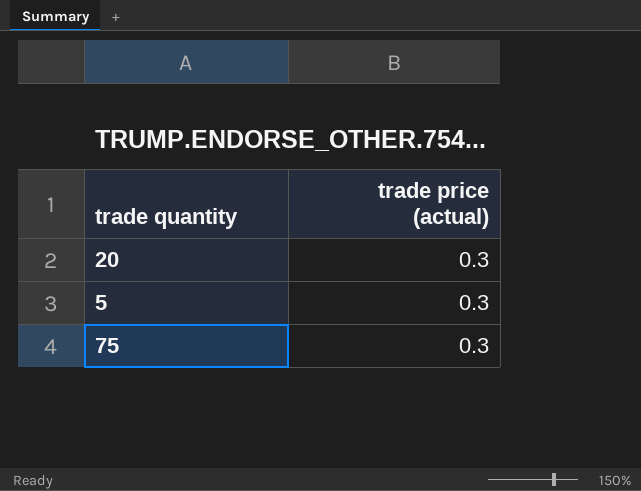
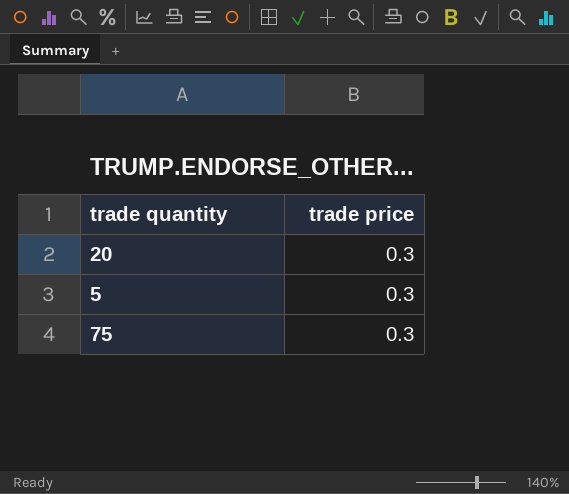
column name: trade price (actual) -> trade price

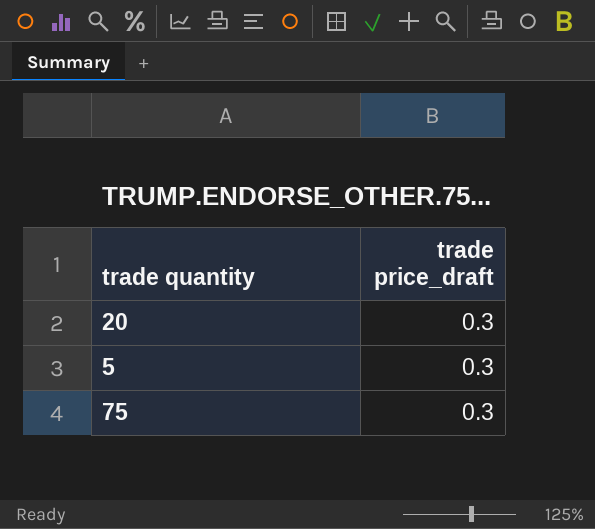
column name: trade price -> trade price_draft

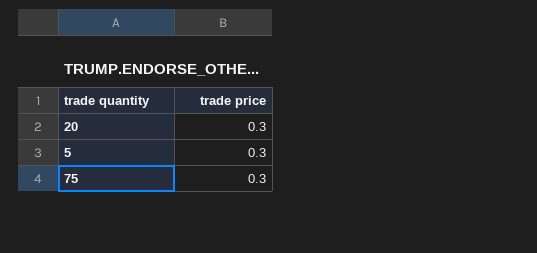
column name: trade price_draft -> trade price

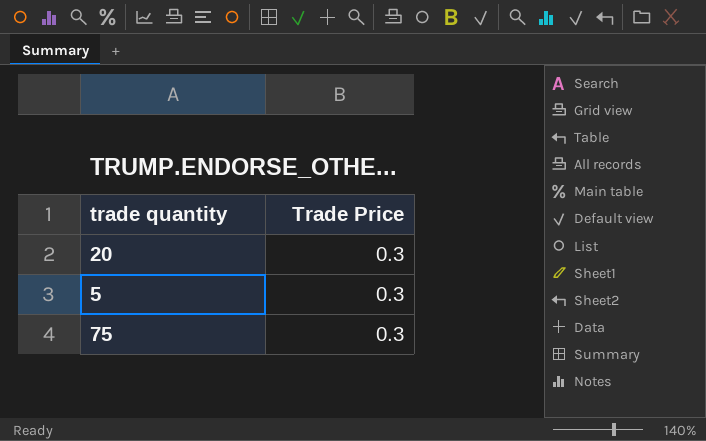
column name: trade price -> Trade Price

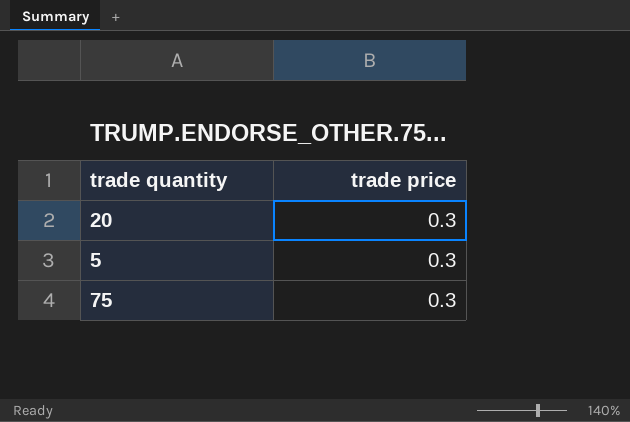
column name: Trade Price -> trade price

